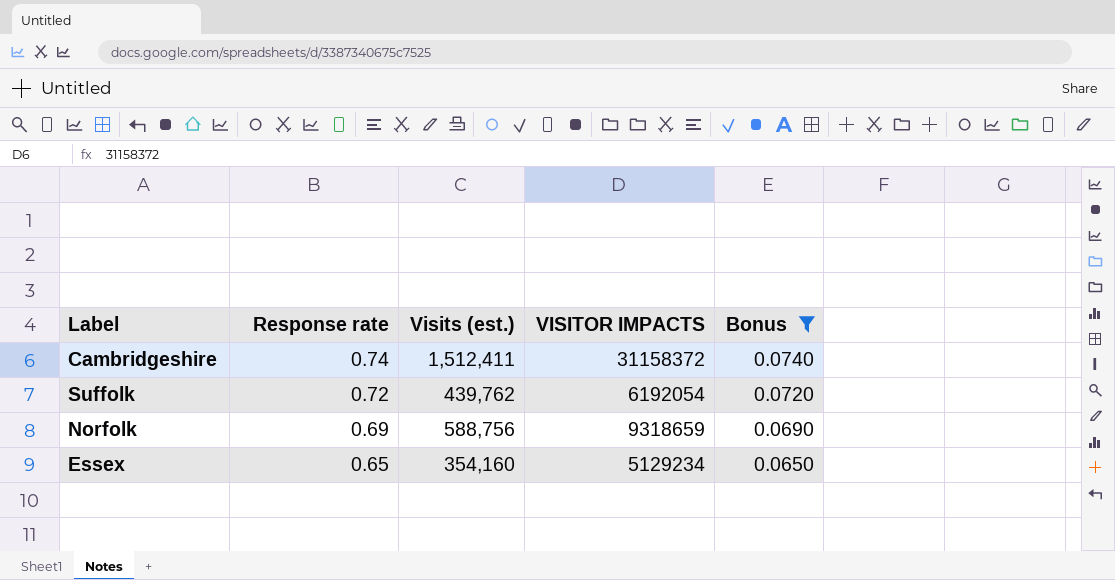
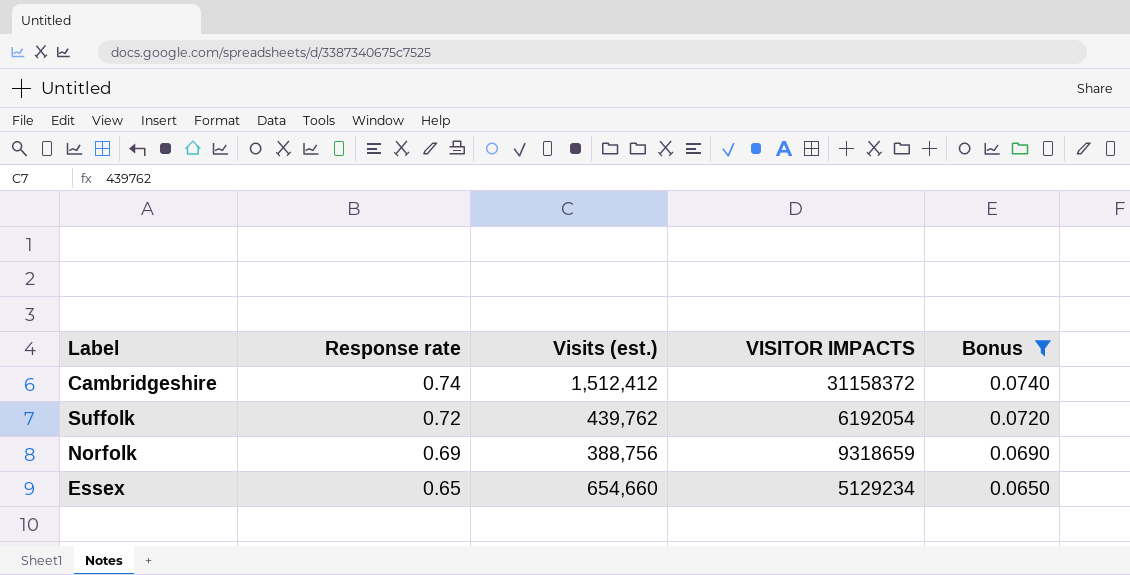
Cambridgeshire | Visits (est.): 1,512,411 -> 1,512,412
Norfolk | Visits (est.): 588,756 -> 388,756
Essex | Visits (est.): 354,160 -> 654,660

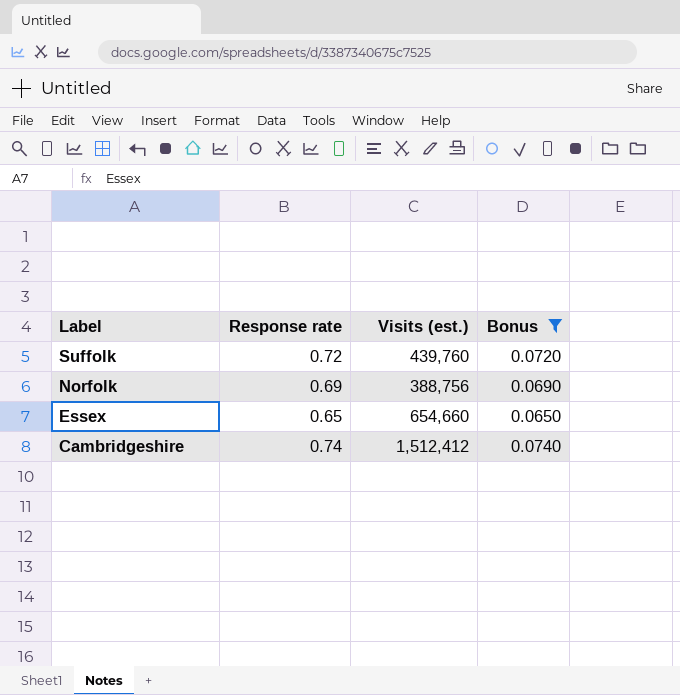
row order: Response rate descending -> Label descending
column VISITOR IMPACTS | position: 4 -> none
Suffolk | Visits (est.): 439,762 -> 439,760

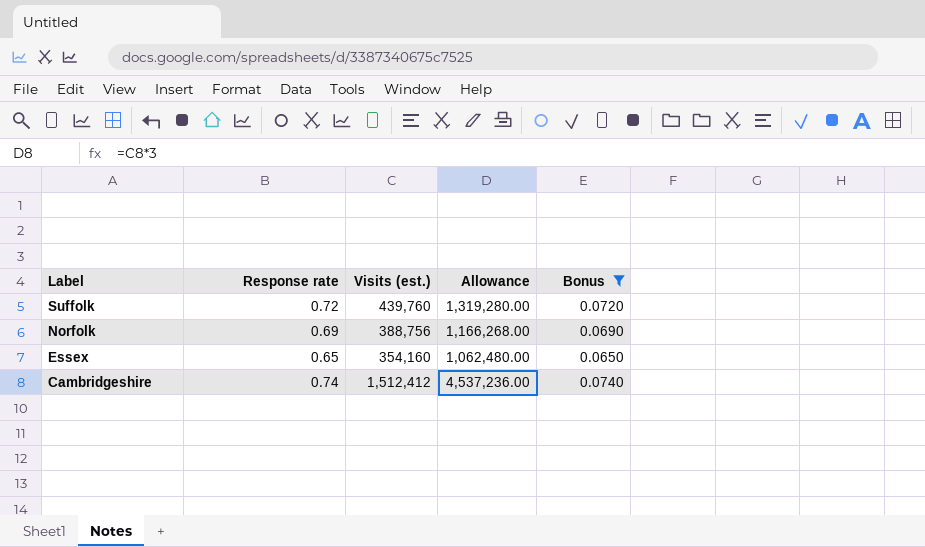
column Allowance | formula: none -> [Visits (est.)] * 3
Essex | Visits (est.): 654,660 -> 354,160

